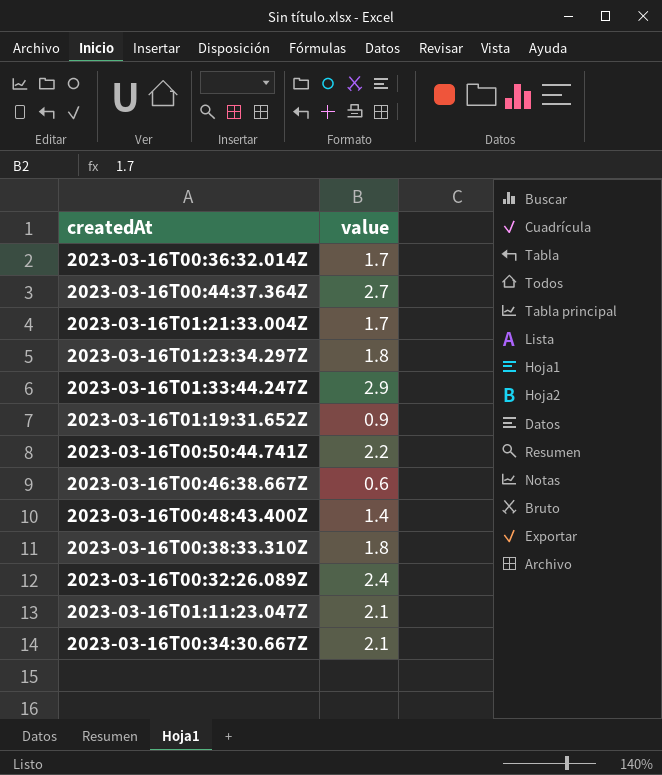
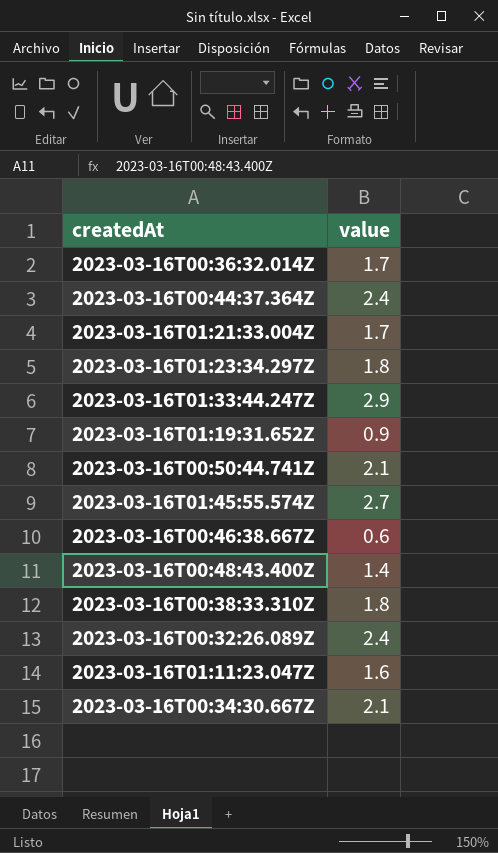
2023-03-16T00:44:37.364Z | value: 2.7 -> 2.4
2023-03-16T00:50:44.741Z | value: 2.2 -> 2.1
row 2023-03-16T01:45:55.574Z: none -> 2.7
2023-03-16T01:11:23.047Z | value: 2.1 -> 1.6

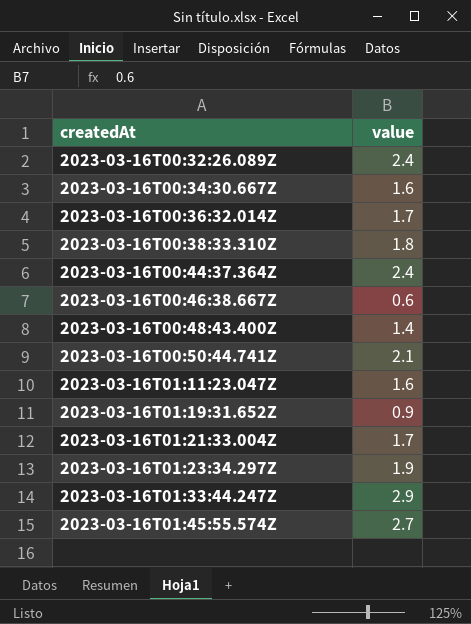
row order: none -> createdAt ascending
2023-03-16T00:34:30.667Z | value: 2.1 -> 1.6
2023-03-16T01:23:34.297Z | value: 1.8 -> 1.9

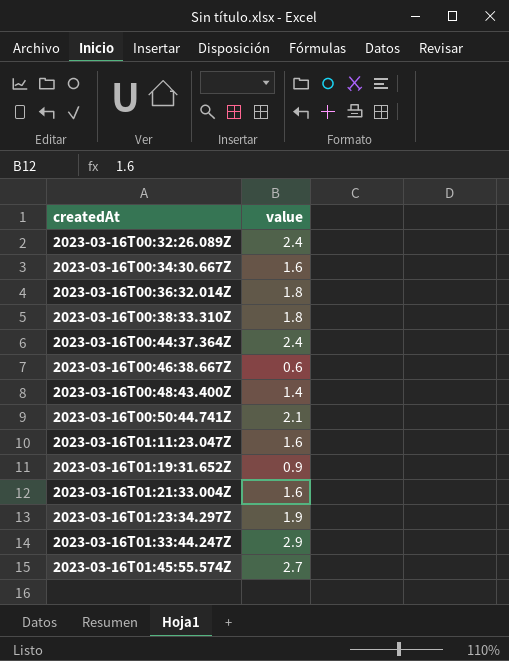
2023-03-16T00:36:32.014Z | value: 1.7 -> 1.8
2023-03-16T01:21:33.004Z | value: 1.7 -> 1.6

